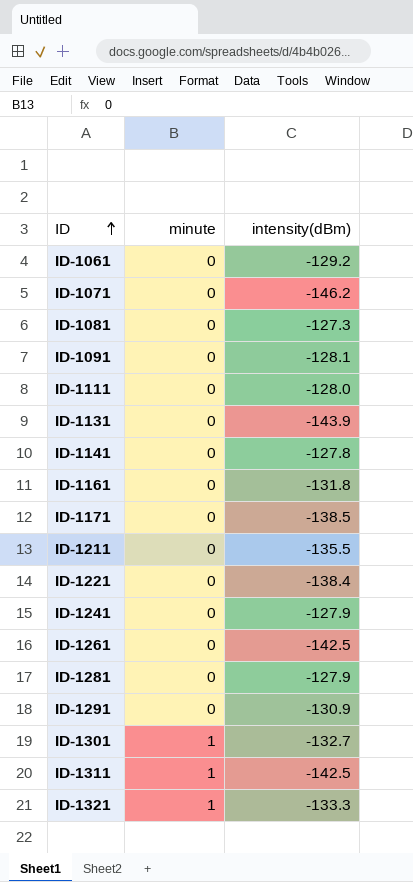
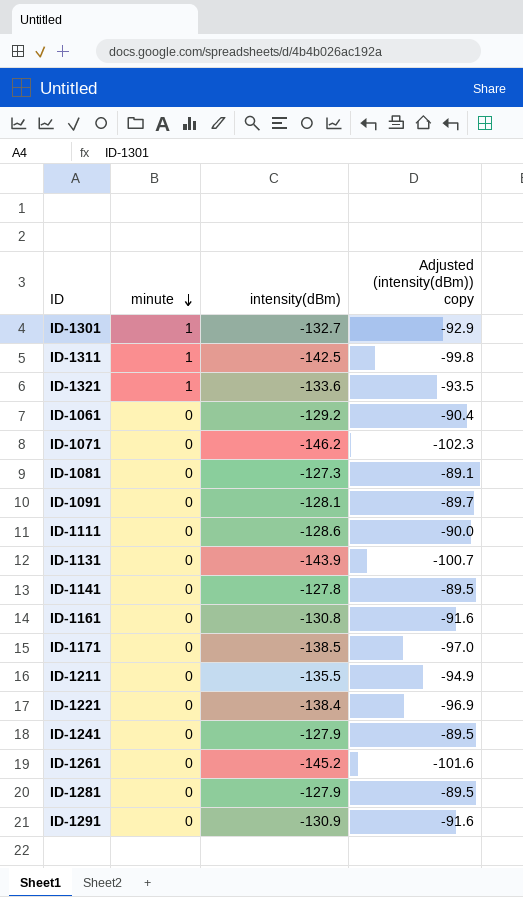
row order: ID ascending -> minute descending
column Adjusted (intensity(dBm)) copy | formula: none -> [intensity(dBm)] * 0.7
ID-1321 | intensity(dBm): -133.3 -> -133.6
ID-1111 | intensity(dBm): -128.0 -> -128.6
ID-1161 | intensity(dBm): -131.8 -> -130.8
ID-1261 | intensity(dBm): -142.5 -> -145.2

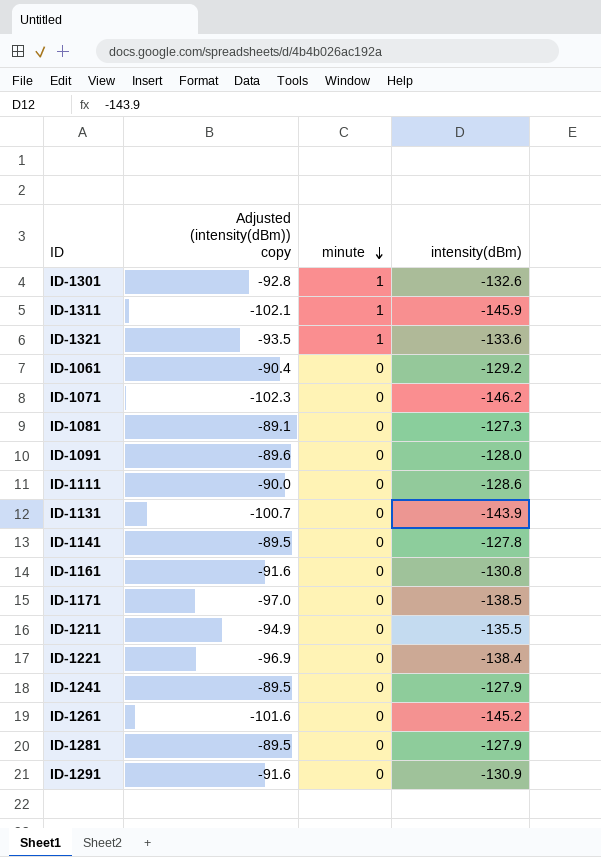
column Adjusted (intensity(dBm)) copy | position: 4 -> 2
ID-1301 | Adjusted (intensity(dBm)) copy: -92.9 -> -92.8
ID-1301 | intensity(dBm): -132.7 -> -132.6
ID-1311 | Adjusted (intensity(dBm)) copy: -99.8 -> -102.1
ID-1311 | intensity(dBm): -142.5 -> -145.9
ID-1091 | Adjusted (intensity(dBm)) copy: -89.7 -> -89.6
ID-1091 | intensity(dBm): -128.1 -> -128.0

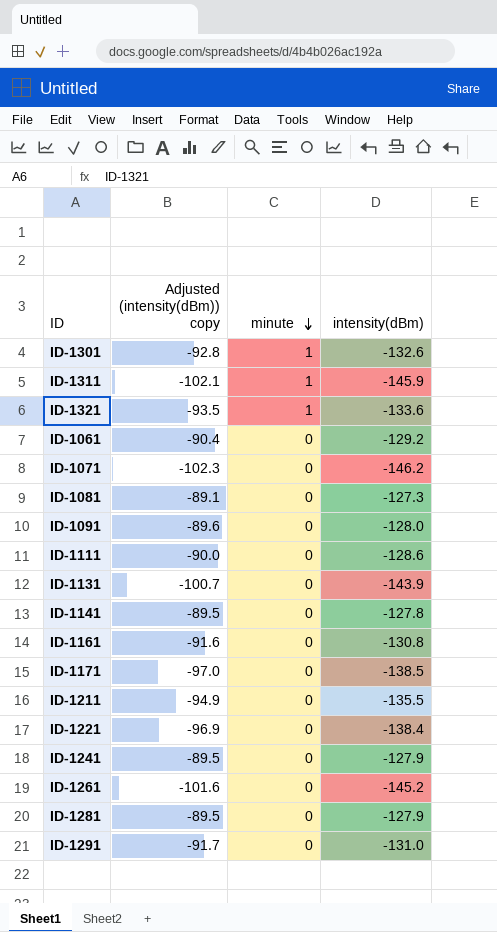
ID-1291 | Adjusted (intensity(dBm)) copy: -91.6 -> -91.7
ID-1291 | intensity(dBm): -130.9 -> -131.0

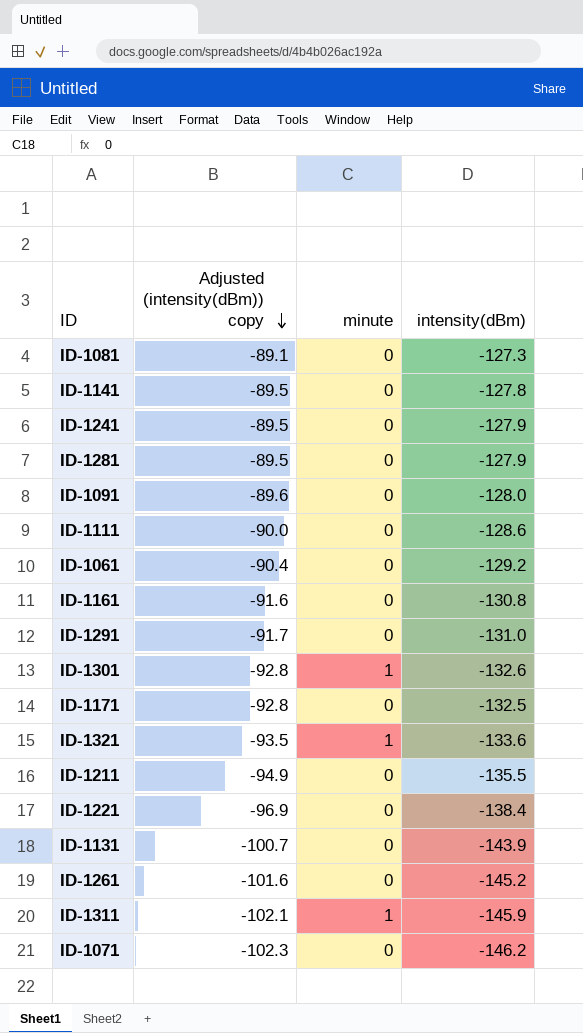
row order: minute descending -> Adjusted (intensity(dBm)) copy descending
ID-1171 | Adjusted (intensity(dBm)) copy: -97.0 -> -92.8
ID-1171 | intensity(dBm): -138.5 -> -132.5

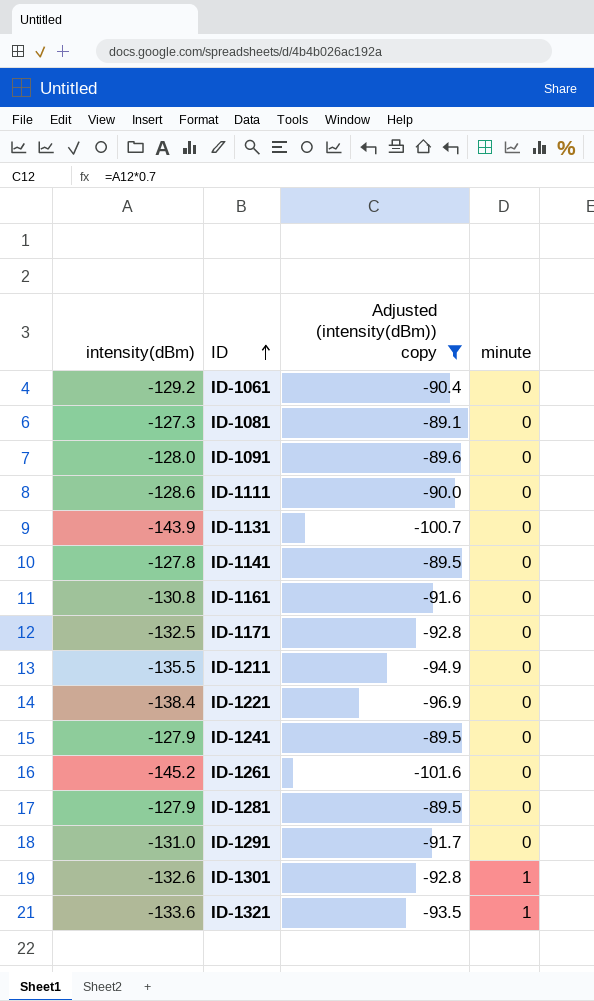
filter: none -> Adjusted (intensity(dBm)) copy >= -101.6
row order: Adjusted (intensity(dBm)) copy descending -> ID ascending
column intensity(dBm) | position: 4 -> 1

